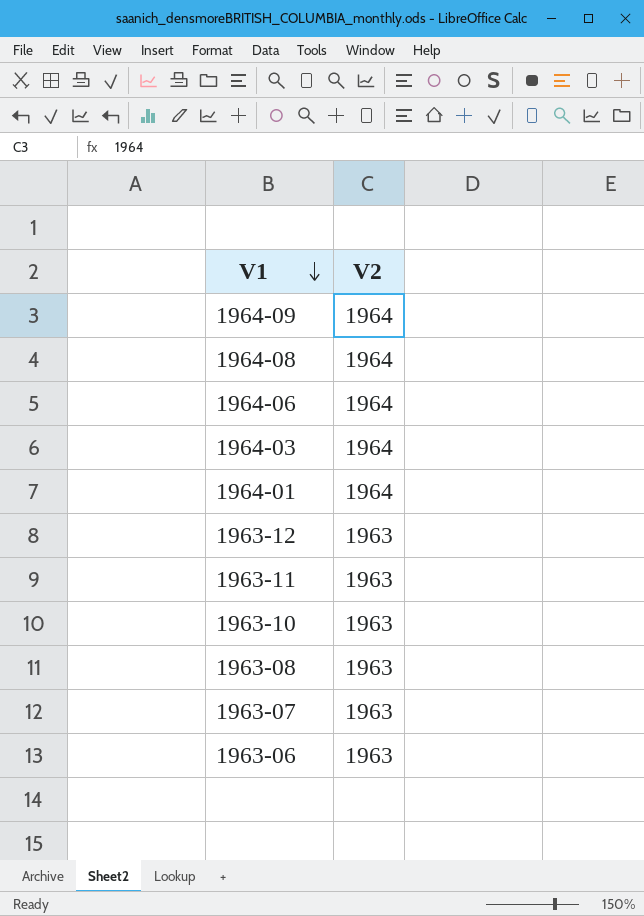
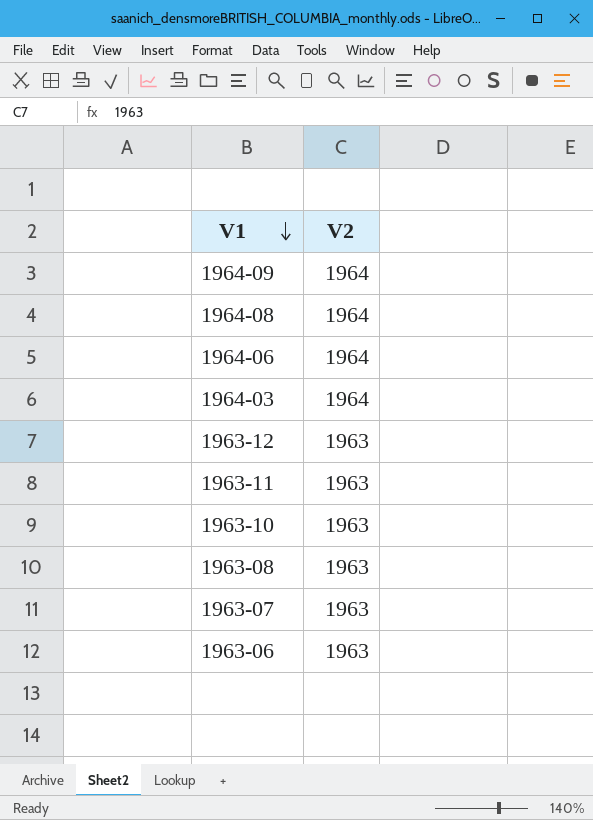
row 1964-01: 1964 -> none

